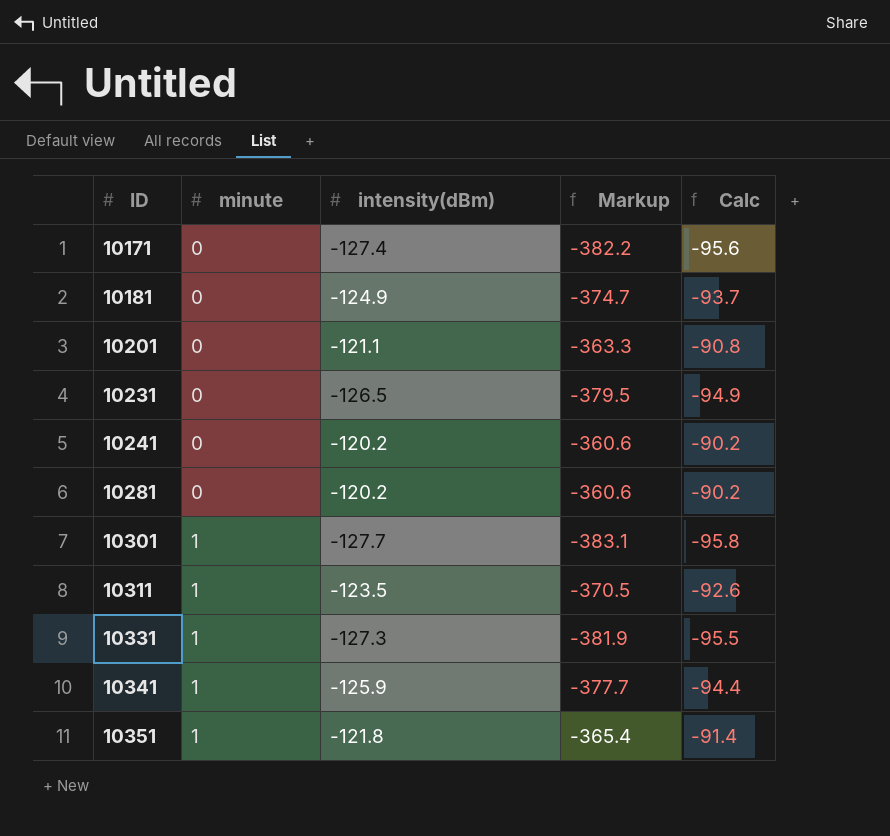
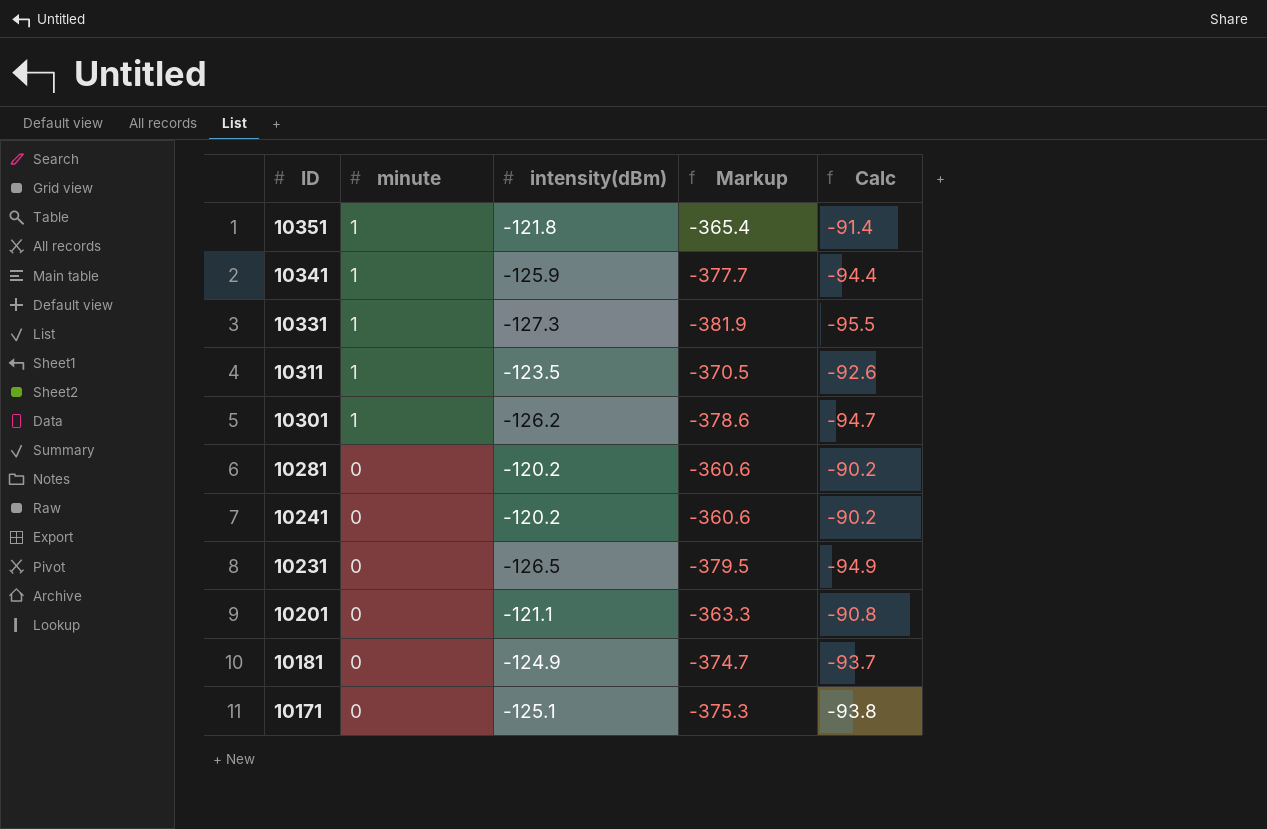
row order: ID ascending -> ID descending
10301 | intensity(dBm): -127.7 -> -126.2
10301 | Markup: -383.1 -> -378.6
10301 | Calc: -95.8 -> -94.7
10171 | intensity(dBm): -127.4 -> -125.1
10171 | Markup: -382.2 -> -375.3
10171 | Calc: -95.6 -> -93.8

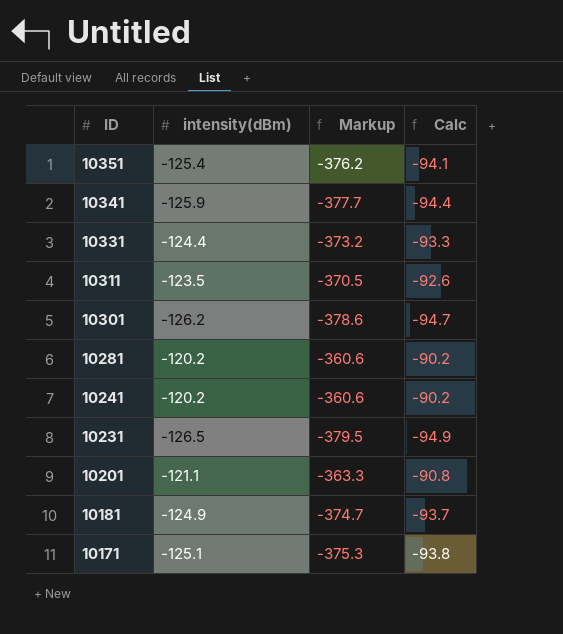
column minute | position: 2 -> none
10351 | intensity(dBm): -121.8 -> -125.4
10351 | Markup: -365.4 -> -376.2
10351 | Calc: -91.4 -> -94.1
10331 | intensity(dBm): -127.3 -> -124.4
10331 | Markup: -381.9 -> -373.2
10331 | Calc: -95.5 -> -93.3

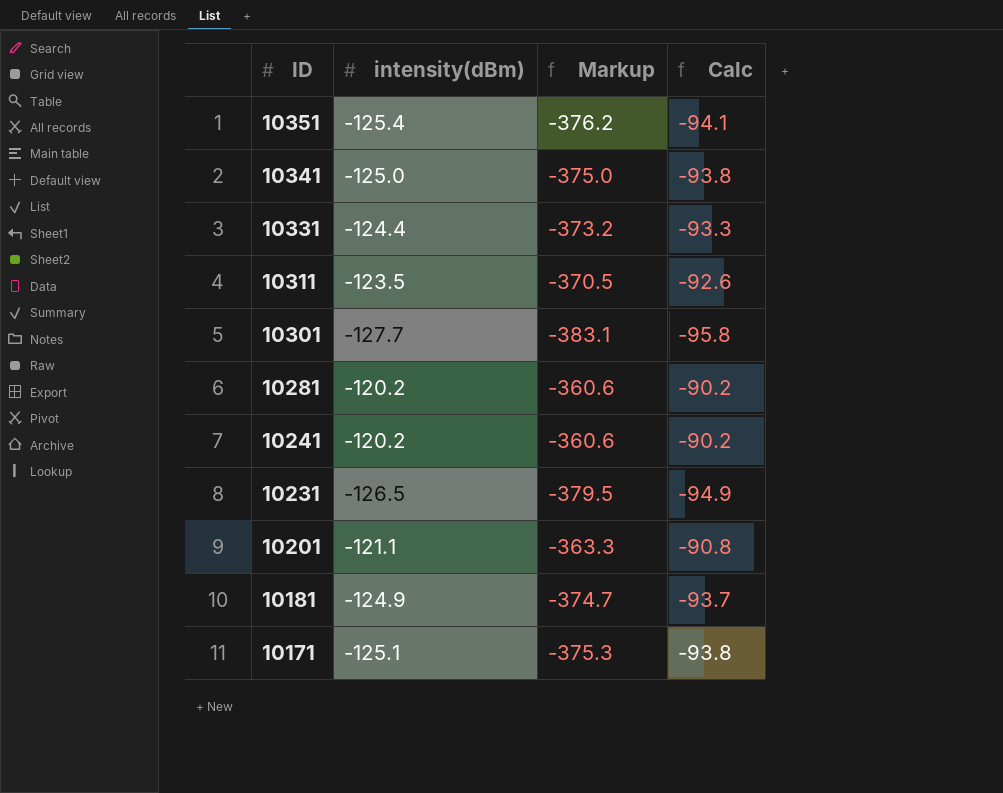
10341 | intensity(dBm): -125.9 -> -125.0
10341 | Markup: -377.7 -> -375.0
10341 | Calc: -94.4 -> -93.8
10301 | intensity(dBm): -126.2 -> -127.7
10301 | Markup: -378.6 -> -383.1
10301 | Calc: -94.7 -> -95.8

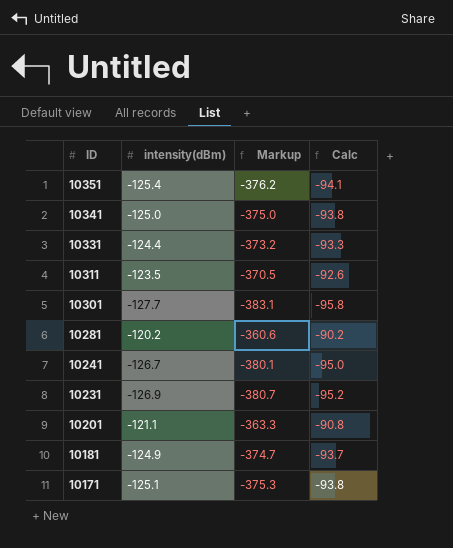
10241 | intensity(dBm): -120.2 -> -126.7
10241 | Markup: -360.6 -> -380.1
10241 | Calc: -90.2 -> -95.0
10231 | intensity(dBm): -126.5 -> -126.9
10231 | Markup: -379.5 -> -380.7
10231 | Calc: -94.9 -> -95.2

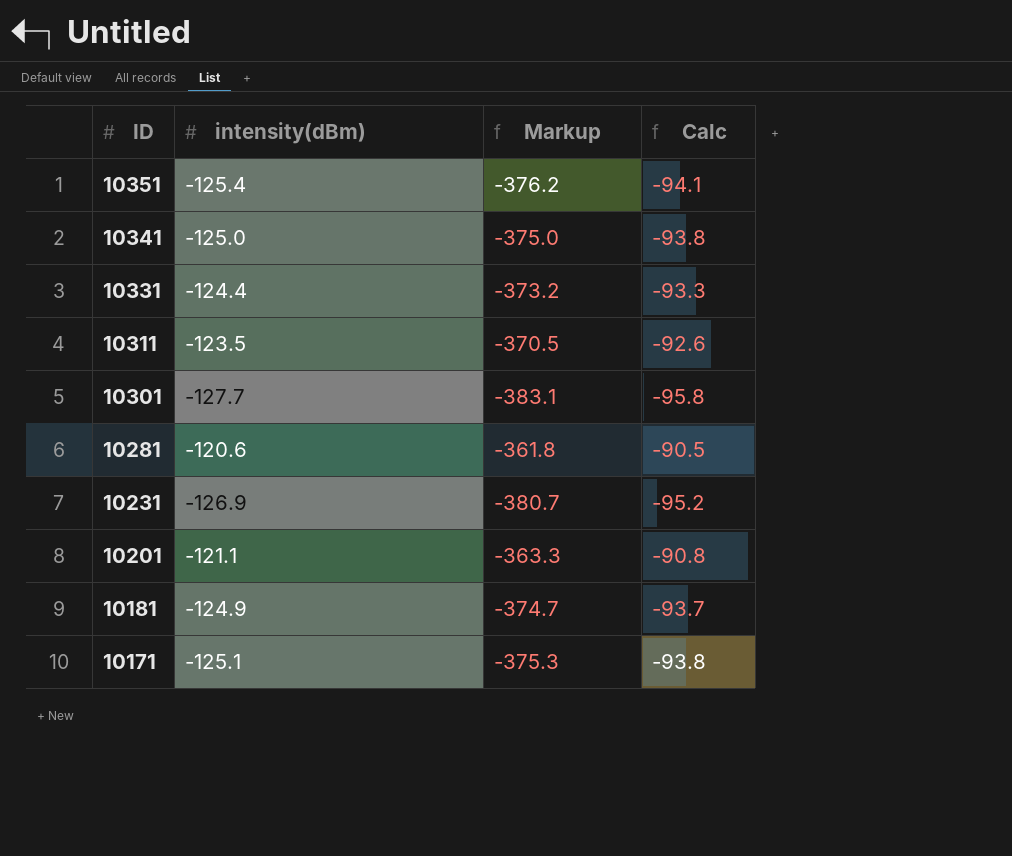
row 10241: -126.7 | -380.1 | -95.0 -> none
10281 | intensity(dBm): -120.2 -> -120.6
10281 | Markup: -360.6 -> -361.8
10281 | Calc: -90.2 -> -90.5

